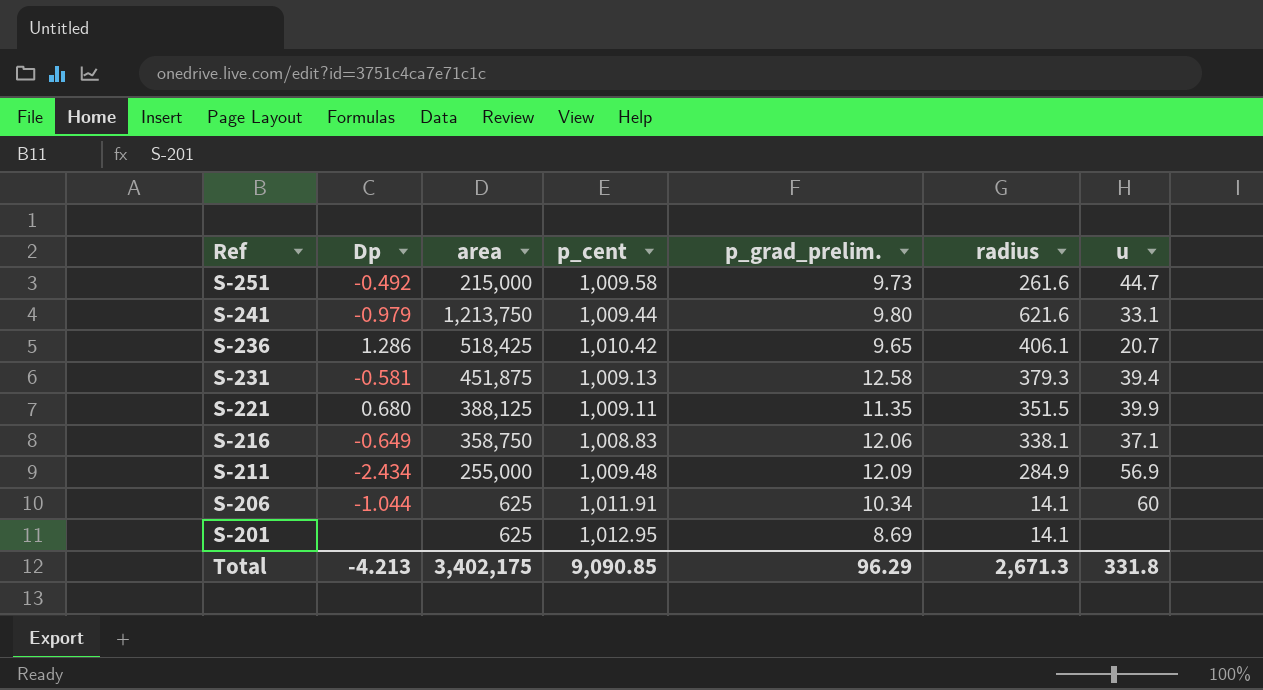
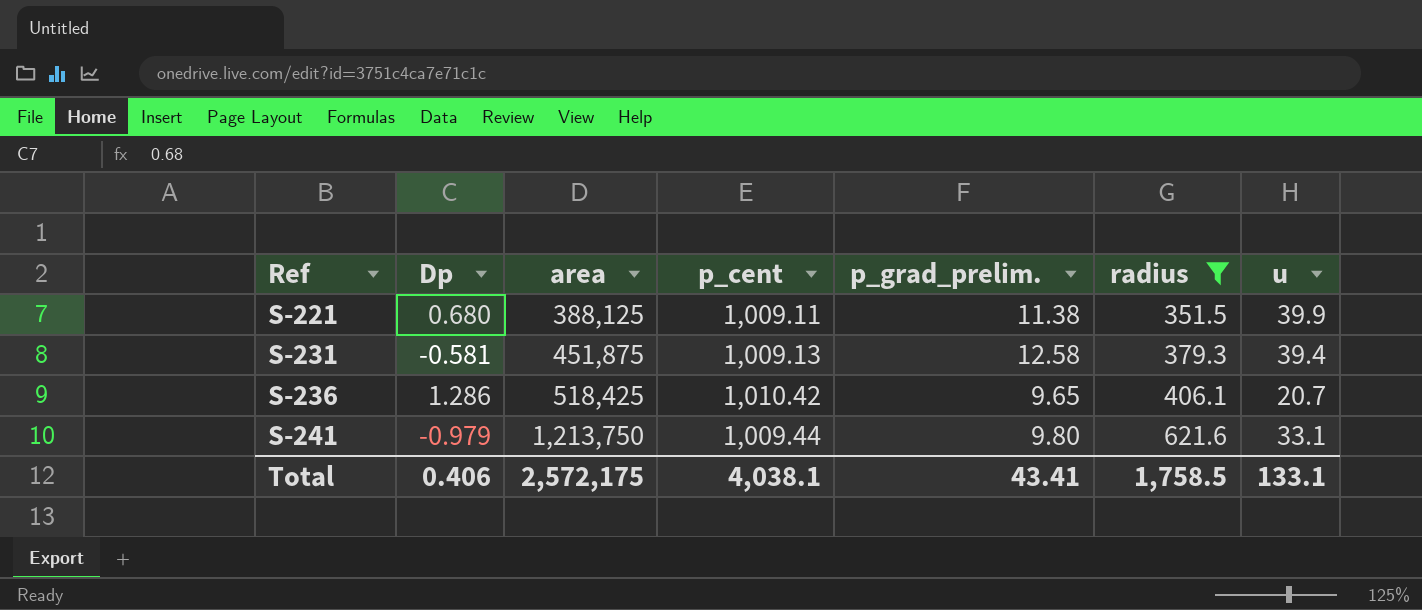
filter: none -> radius >= 351.5
row order: Ref descending -> Ref ascending
S-221 | p_grad_prelim.: 11.35 -> 11.38
Total | Dp: -4.213 -> 0.406
Total | area: 3,402,175 -> 2,572,175
Total | p_cent: 9,090.85 -> 4,038.1
Total | p_grad_prelim.: 96.29 -> 43.41
Total | radius: 2,671.3 -> 1,758.5
Total | u: 331.8 -> 133.1

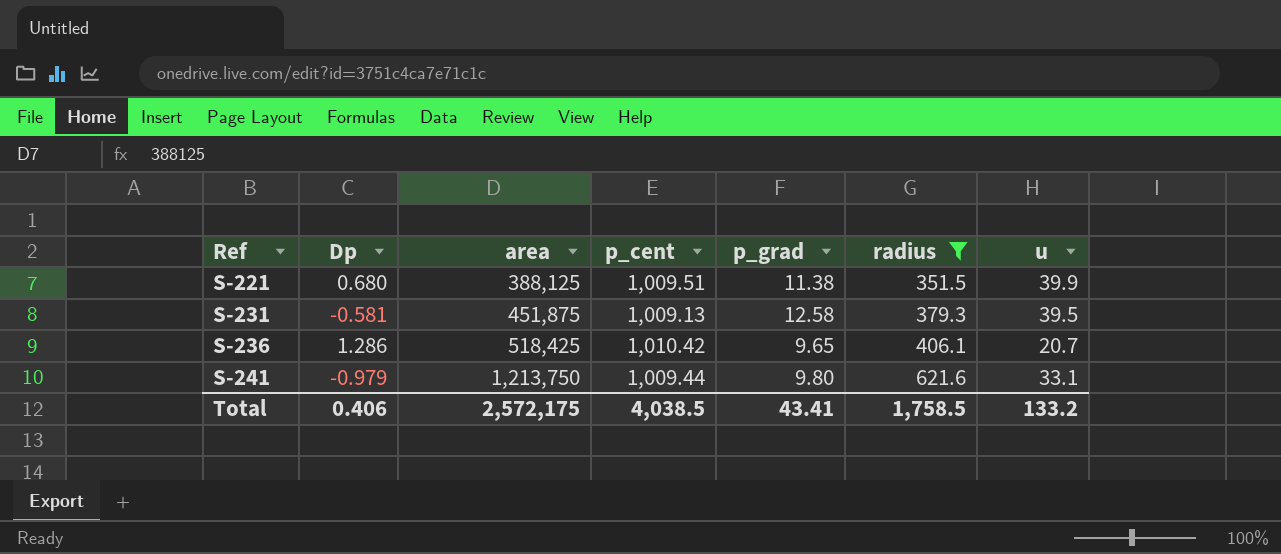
column name: p_grad_prelim. -> p_grad
S-221 | p_cent: 1,009.11 -> 1,009.51
S-231 | u: 39.4 -> 39.5
Total | p_cent: 4,038.1 -> 4,038.5
Total | u: 133.1 -> 133.2

